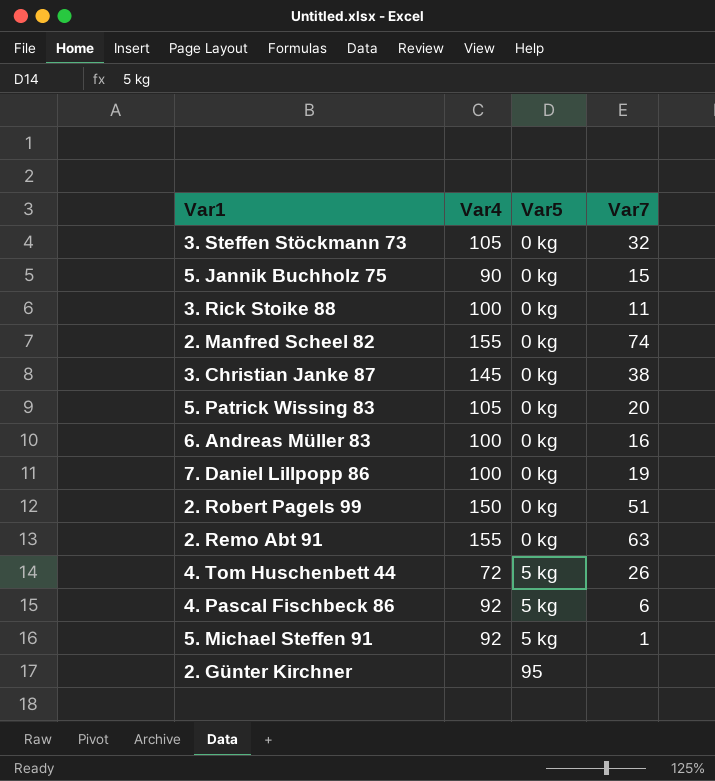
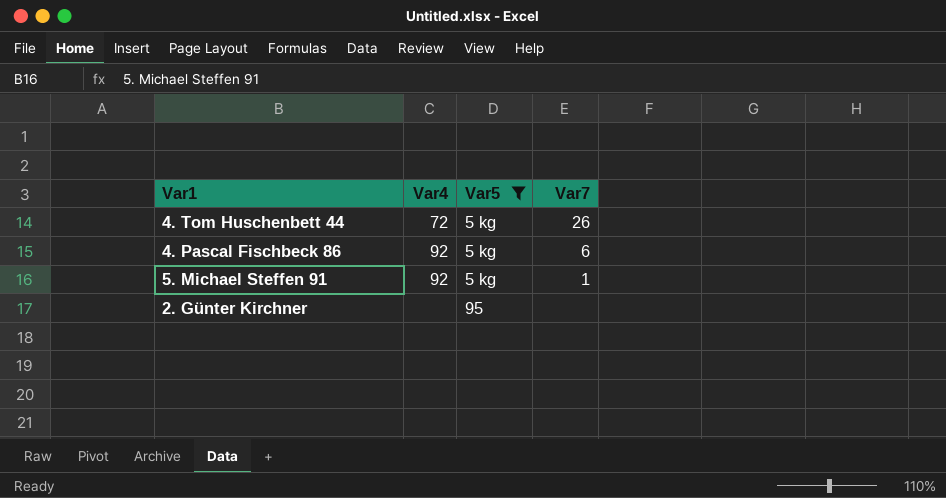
filter: none -> Var5 != 0 kg

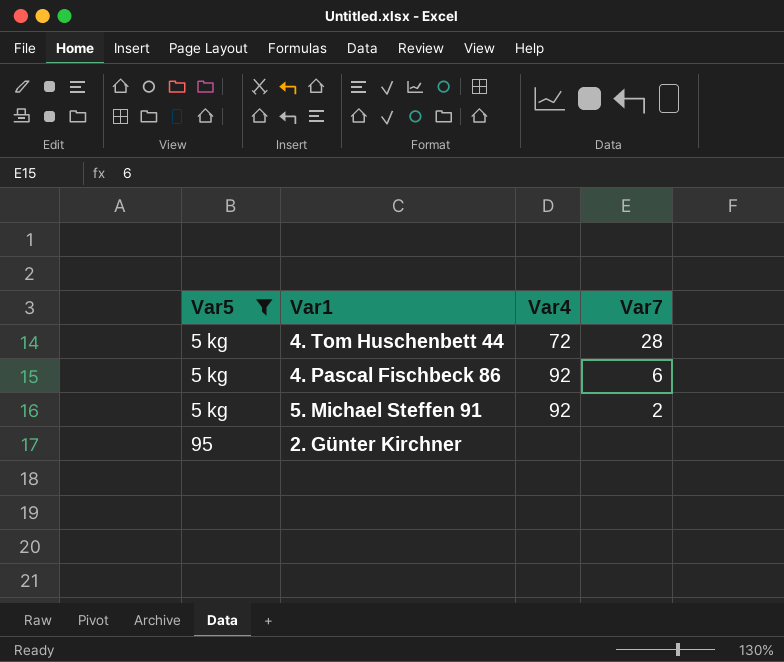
column Var5 | position: 3 -> 1
4. Tom Huschenbett 44 | Var7: 26 -> 28
5. Michael Steffen 91 | Var7: 1 -> 2

